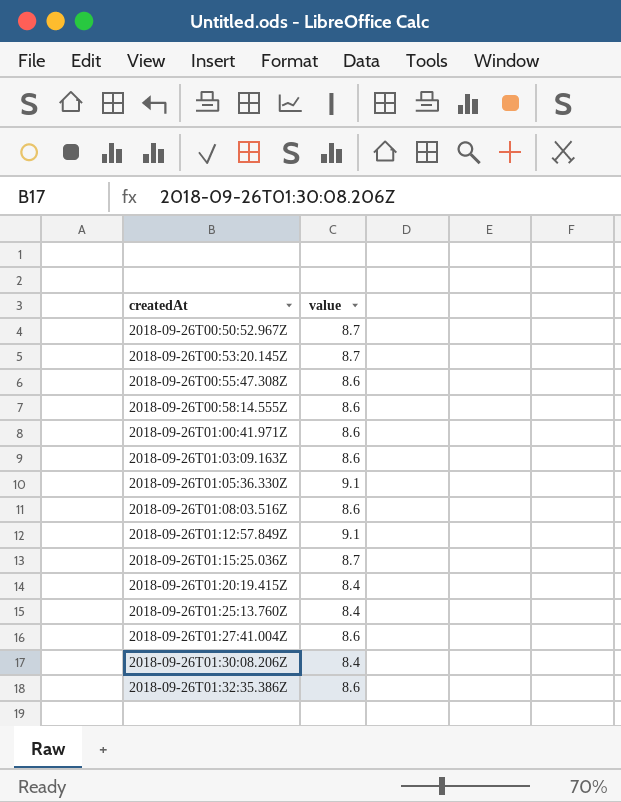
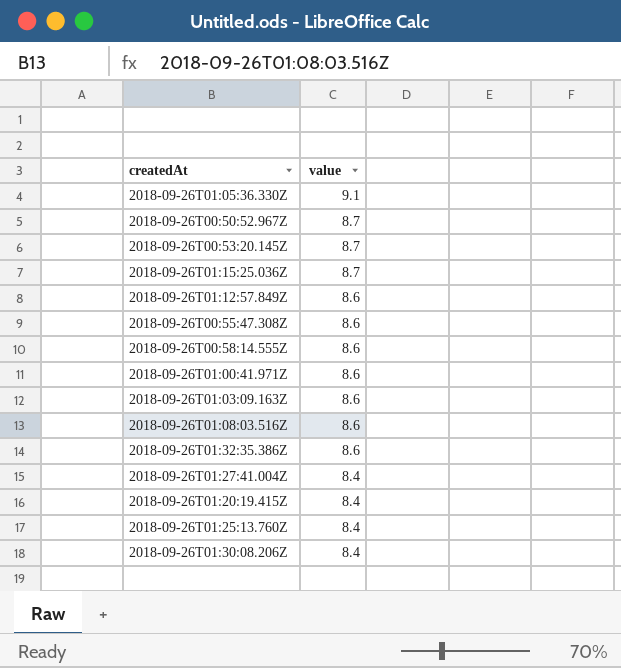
row order: createdAt ascending -> value descending
2018-09-26T01:12:57.849Z | value: 9.1 -> 8.6
2018-09-26T01:27:41.004Z | value: 8.6 -> 8.4

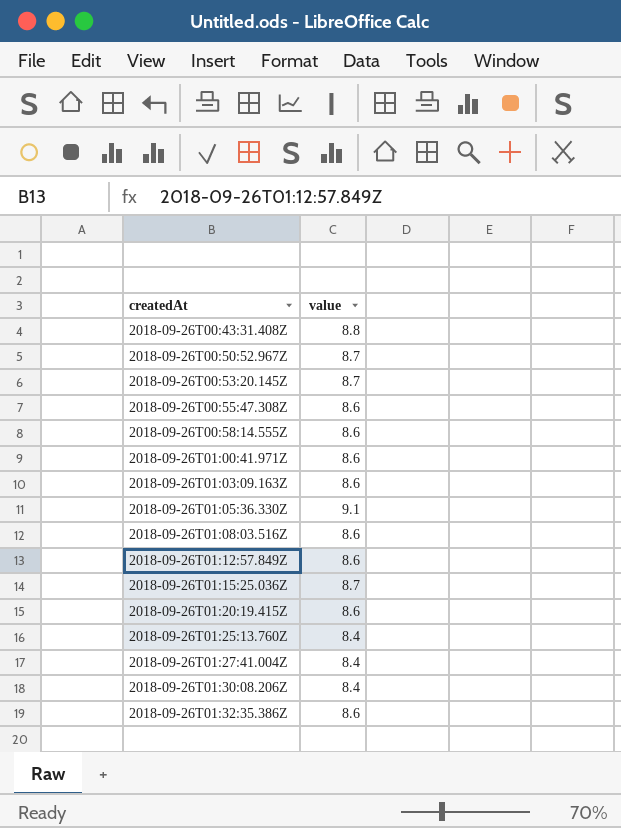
row order: value descending -> createdAt ascending
row 2018-09-26T00:43:31.408Z: none -> 8.8
2018-09-26T01:20:19.415Z | value: 8.4 -> 8.6

